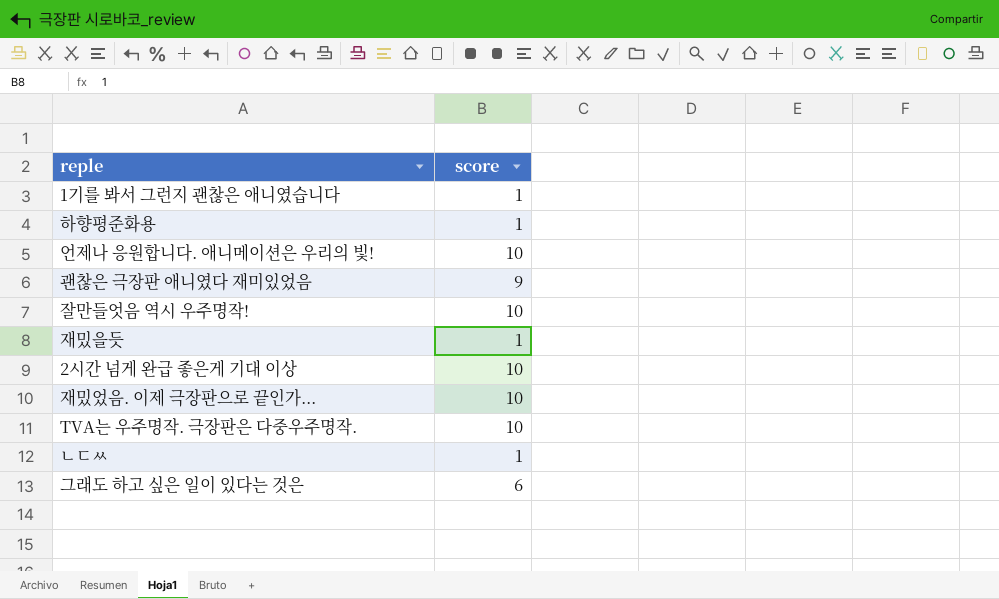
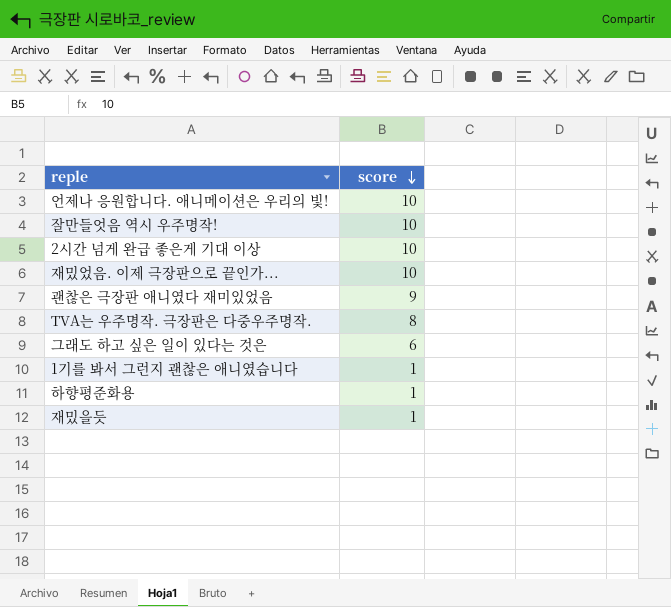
row order: none -> score descending
row ㄴㄷㅆ: 1 -> none
TVA는 우주명작. 극장판은 다중우주명작. | score: 10 -> 8

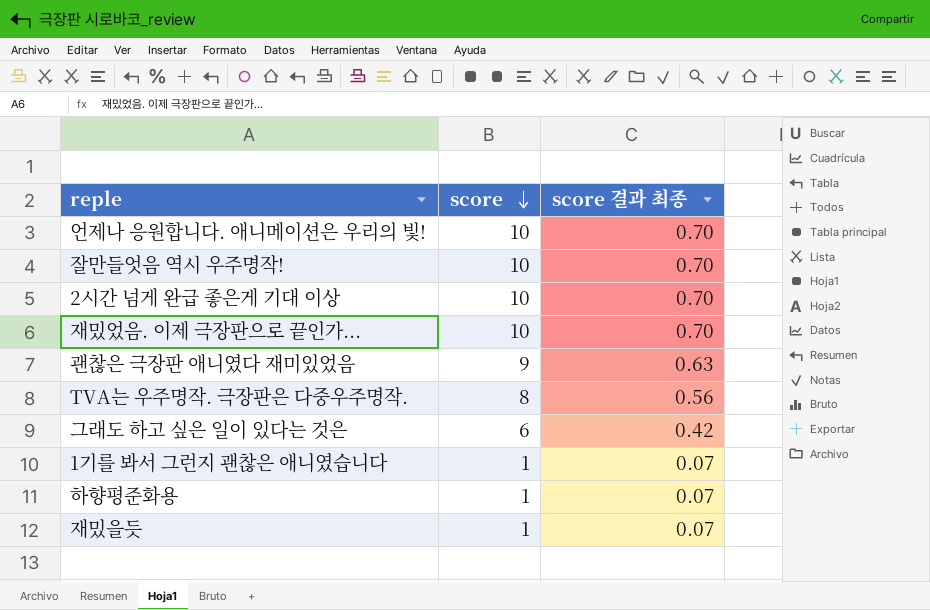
column score 결과 최종 | formula: none -> [score] * 0.07

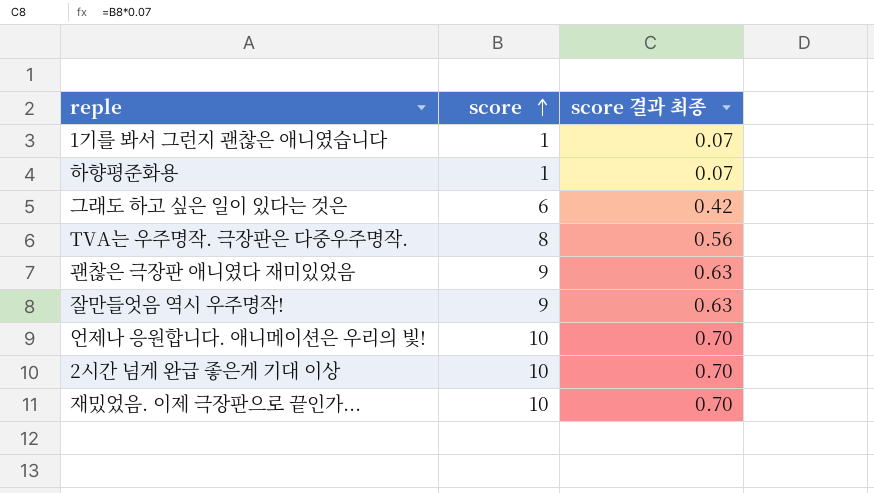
row order: score descending -> score ascending
row 재밌을듯: 1 | 0.07 -> none
잘만들엇음 역시 우주명작! | score: 10 -> 9
잘만들엇음 역시 우주명작! | score 결과 최종: 0.70 -> 0.63

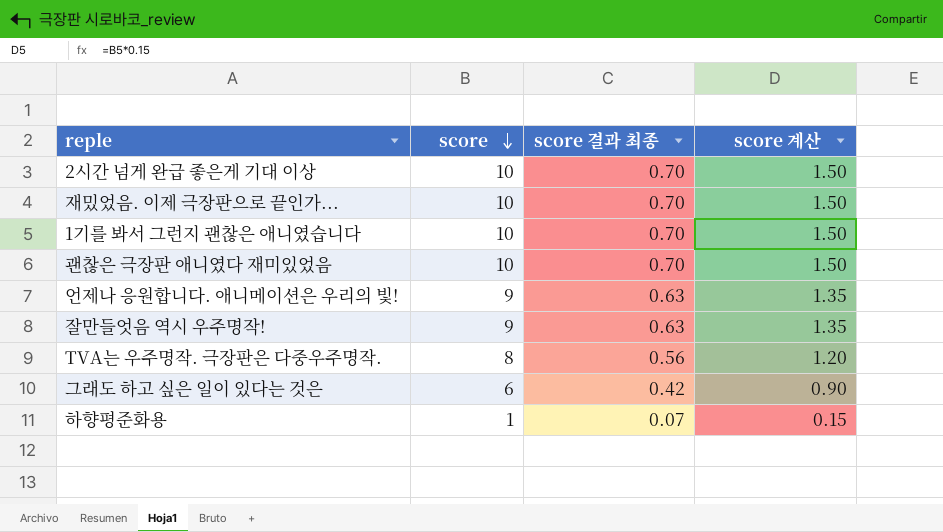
row order: score ascending -> score descending
column score 계산 | formula: none -> [score] * 0.15
1기를 봐서 그런지 괜찮은 애니였습니다 | score: 1 -> 10
1기를 봐서 그런지 괜찮은 애니였습니다 | score 결과 최종: 0.07 -> 0.70
괜찮은 극장판 애니였다 재미있었음 | score: 9 -> 10
괜찮은 극장판 애니였다 재미있었음 | score 결과 최종: 0.63 -> 0.70
언제나 응원합니다. 애니메이션은 우리의 빛! | score: 10 -> 9
언제나 응원합니다. 애니메이션은 우리의 빛! | score 결과 최종: 0.70 -> 0.63

